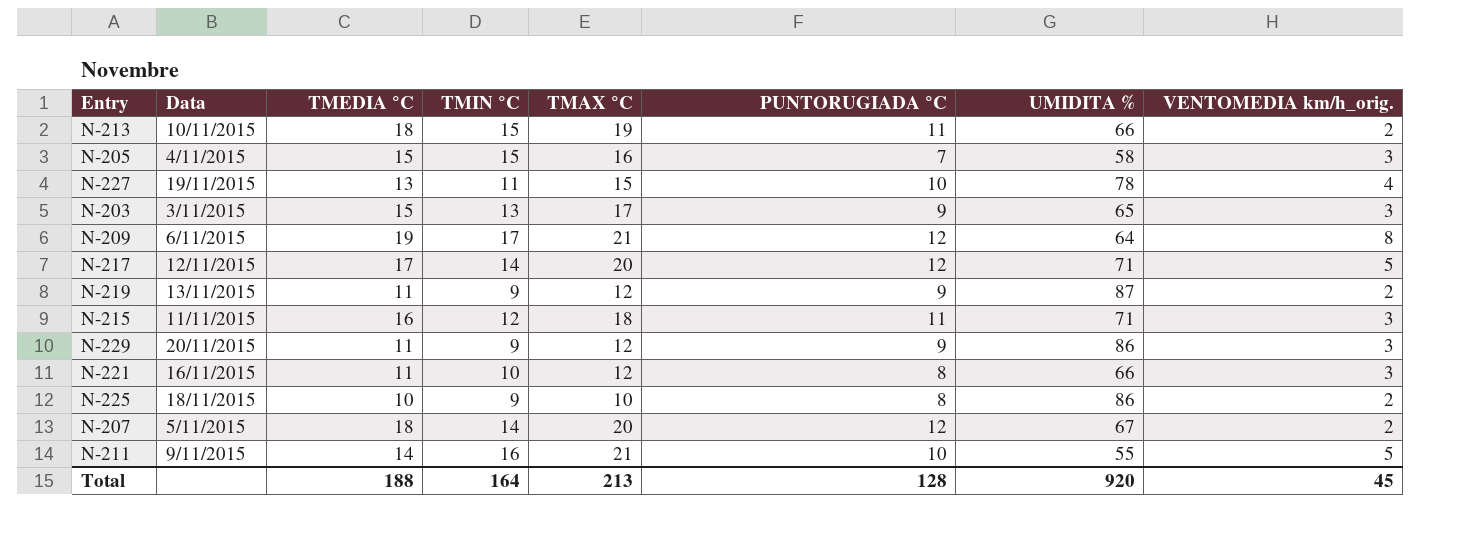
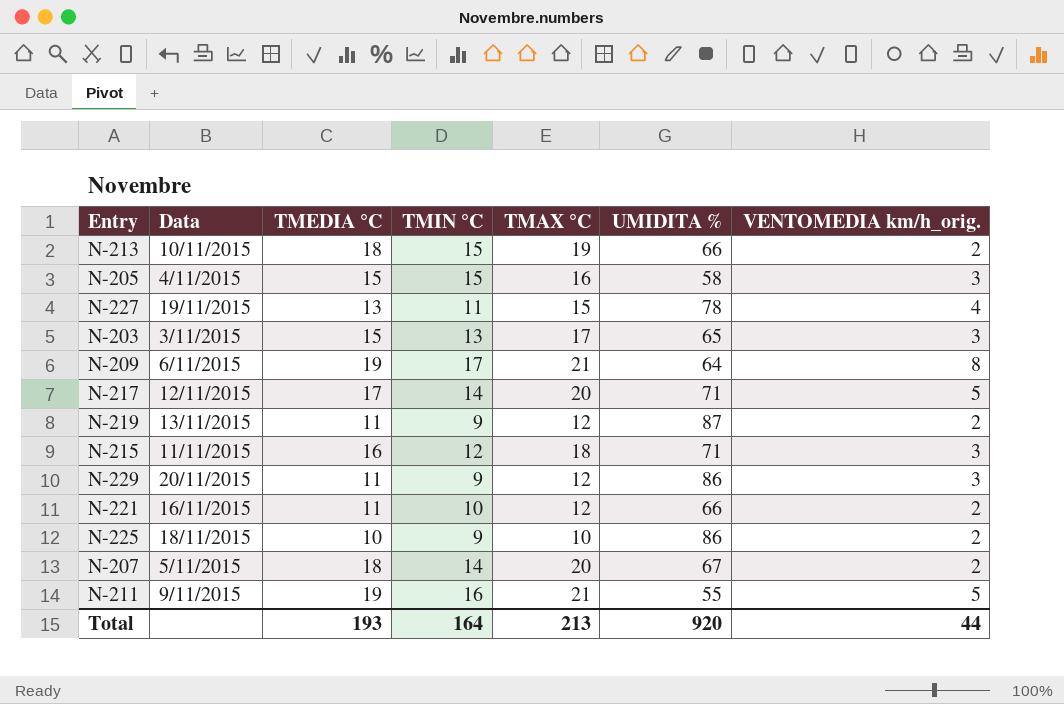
column PUNTORUGIADA °C | position: 6 -> none
N-221 | VENTOMEDIA km/h_orig.: 3 -> 2
N-211 | TMEDIA °C: 14 -> 19
Total | TMEDIA °C: 188 -> 193
Total | VENTOMEDIA km/h_orig.: 45 -> 44

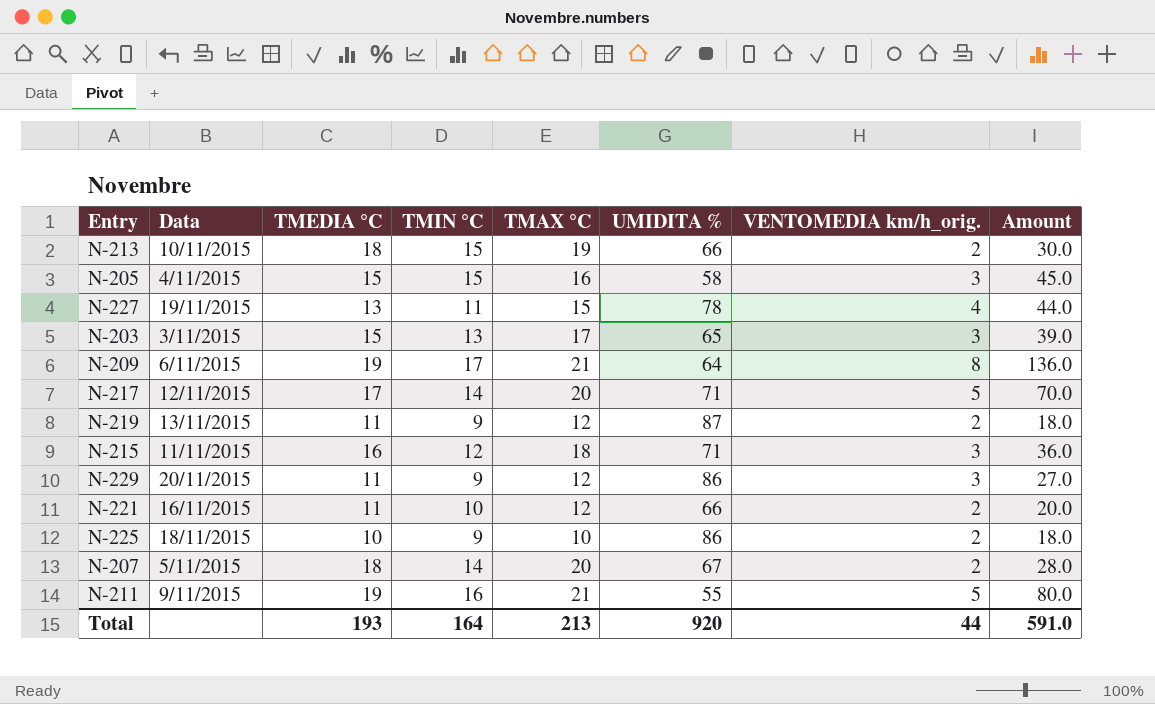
column Amount | formula: none -> [TMIN °C] * [VENTOMEDIA km/h_orig.]

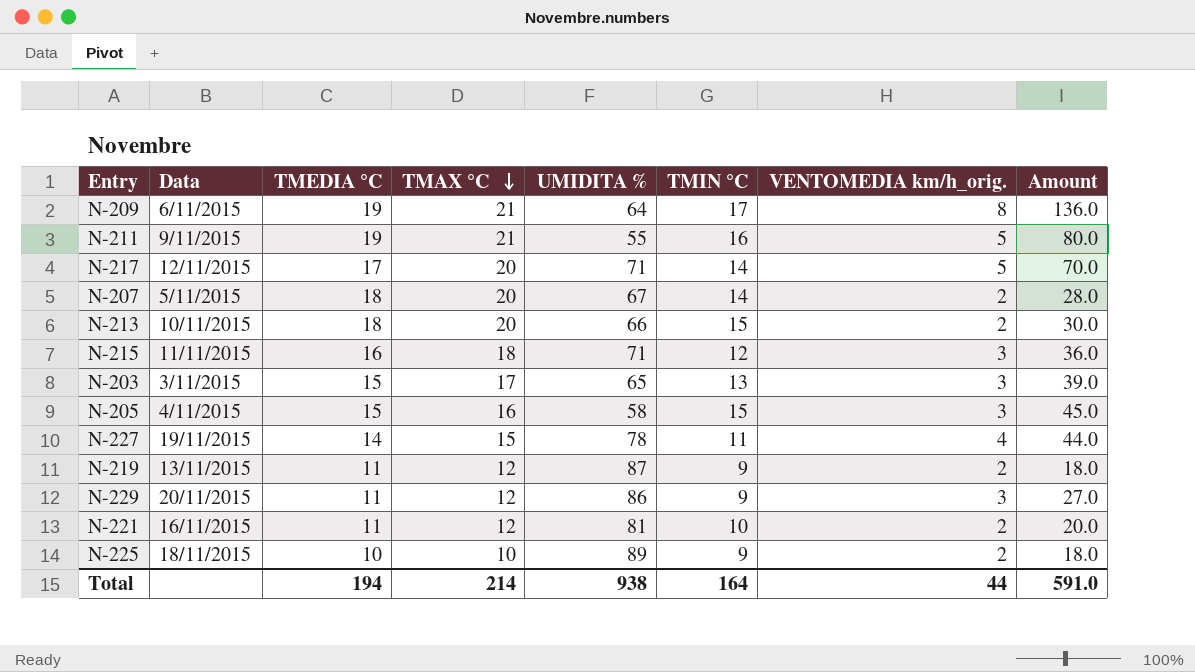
row order: none -> TMAX °C descending
column TMIN °C | position: 4 -> 6
N-213 | TMAX °C: 19 -> 20
N-227 | TMEDIA °C: 13 -> 14
N-221 | UMIDITA %: 66 -> 81
N-225 | UMIDITA %: 86 -> 89
Total | TMEDIA °C: 193 -> 194
Total | TMAX °C: 213 -> 214
Total | UMIDITA %: 920 -> 938

